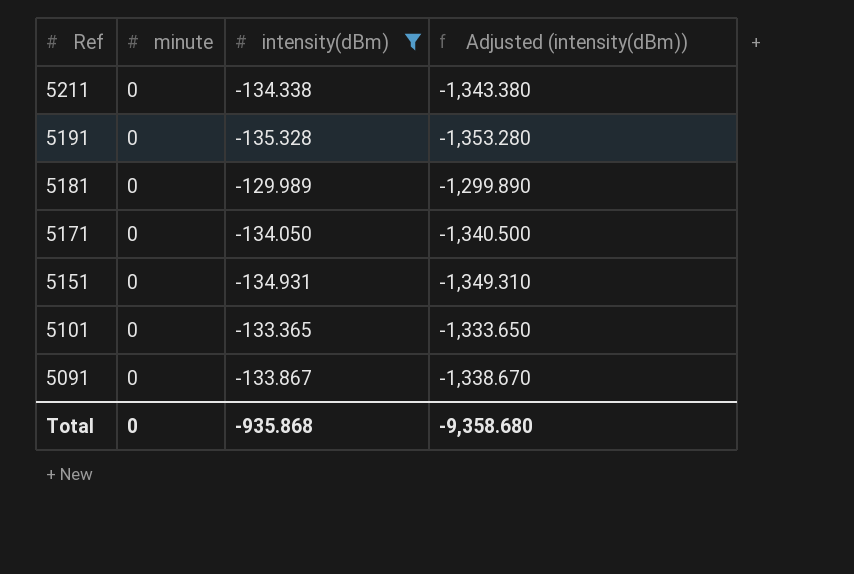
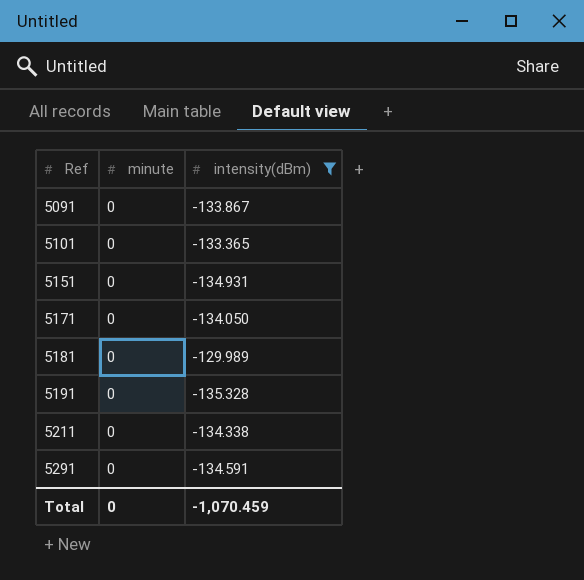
row order: Ref descending -> Ref ascending
column Adjusted (intensity(dBm)) | formula: [intensity(dBm)] * 10 -> none
row 5291: none -> 0 | -134.591
Total | intensity(dBm): -935.868 -> -1,070.459

